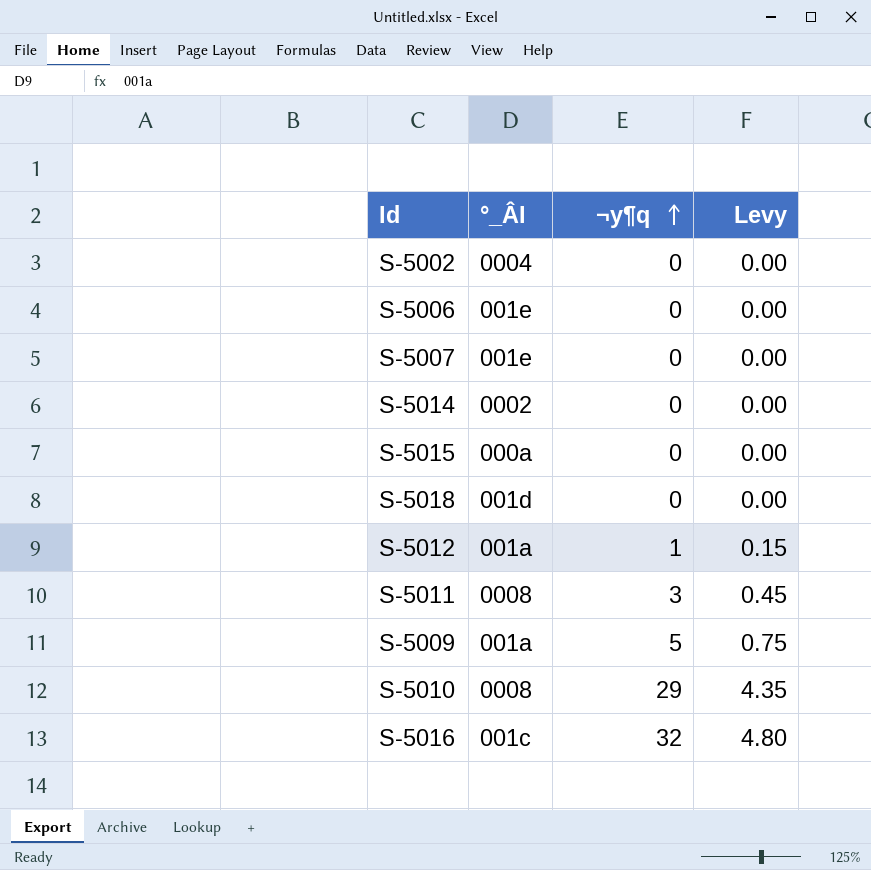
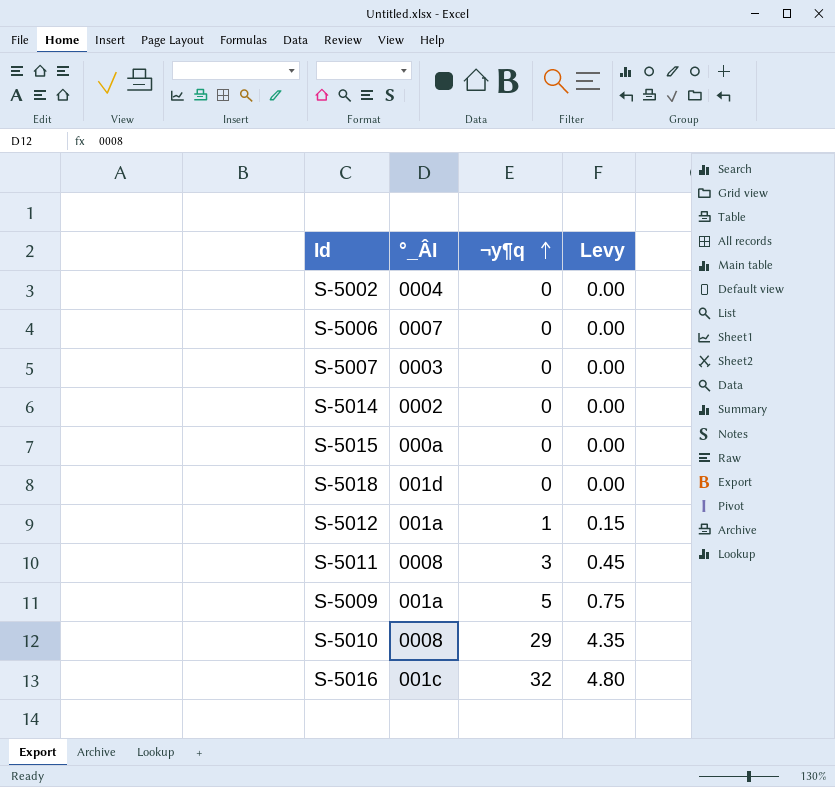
S-5006 | °_ÂI: 001e -> 0007
S-5007 | °_ÂI: 001e -> 0003

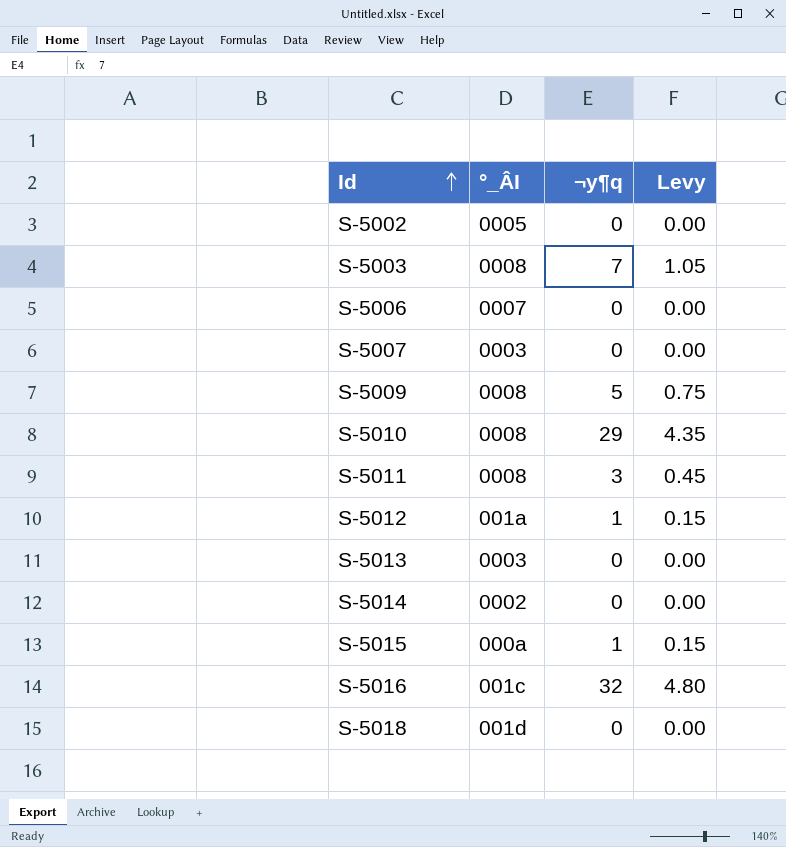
row order: ¬y¶q ascending -> Id ascending
S-5002 | °_ÂI: 0004 -> 0005
row S-5003: none -> 0008 | 7 | 1.05
S-5009 | °_ÂI: 001a -> 0008
row S-5013: none -> 0003 | 0 | 0.00
S-5015 | ¬y¶q: 0 -> 1
S-5015 | Levy: 0.00 -> 0.15

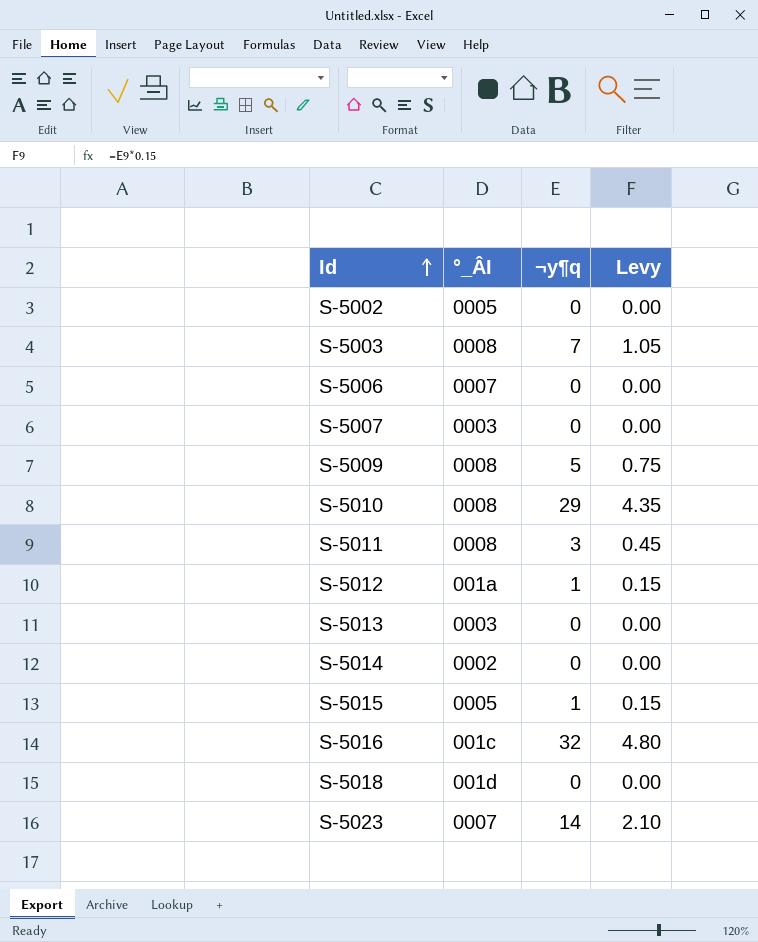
S-5015 | °_ÂI: 000a -> 0005
row S-5023: none -> 0007 | 14 | 2.10

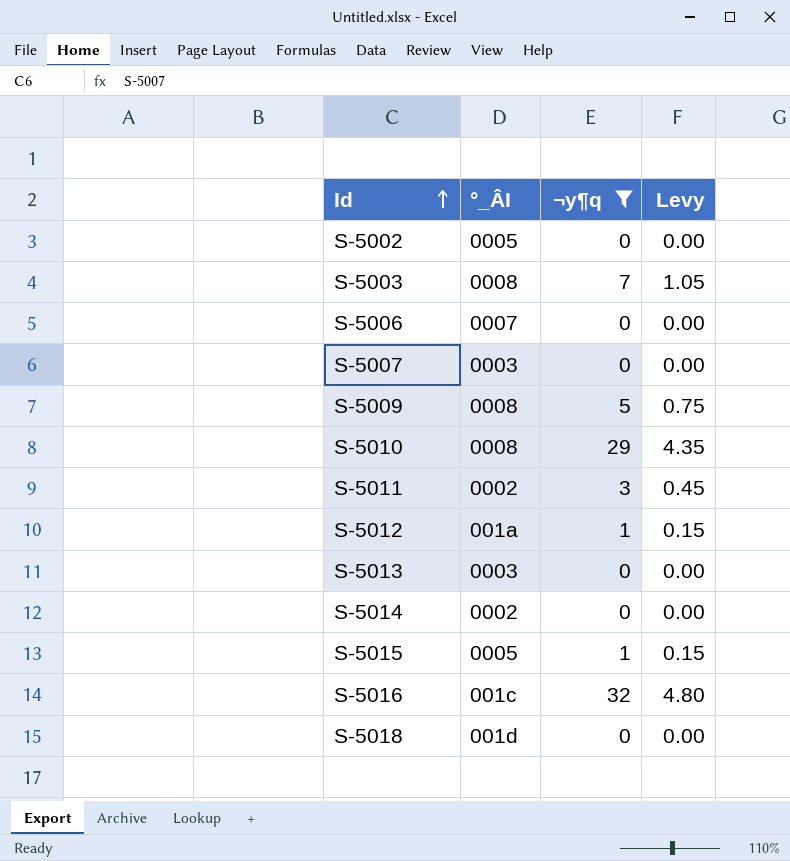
filter: none -> ¬y¶q != 14
S-5011 | °_ÂI: 0008 -> 0002

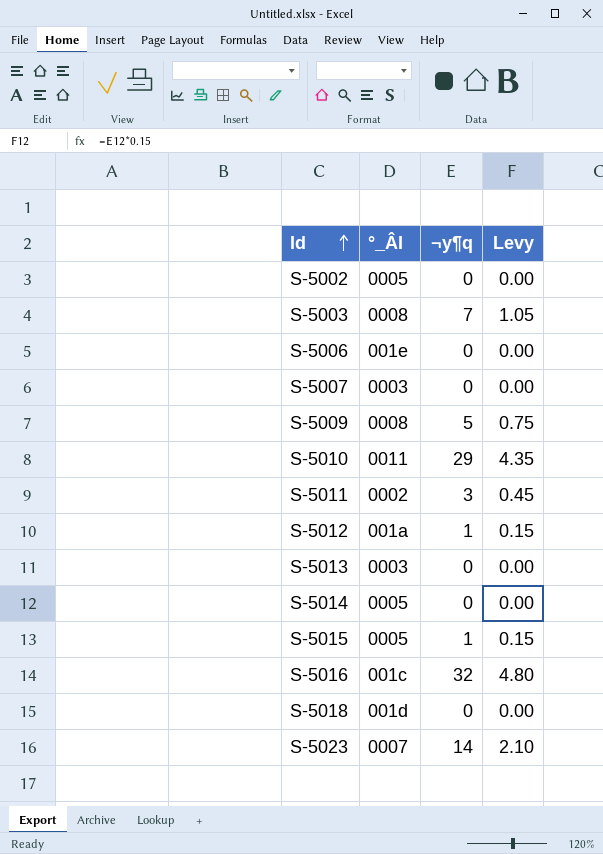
filter: ¬y¶q != 14 -> none
S-5006 | °_ÂI: 0007 -> 001e
S-5010 | °_ÂI: 0008 -> 0011
S-5014 | °_ÂI: 0002 -> 0005

